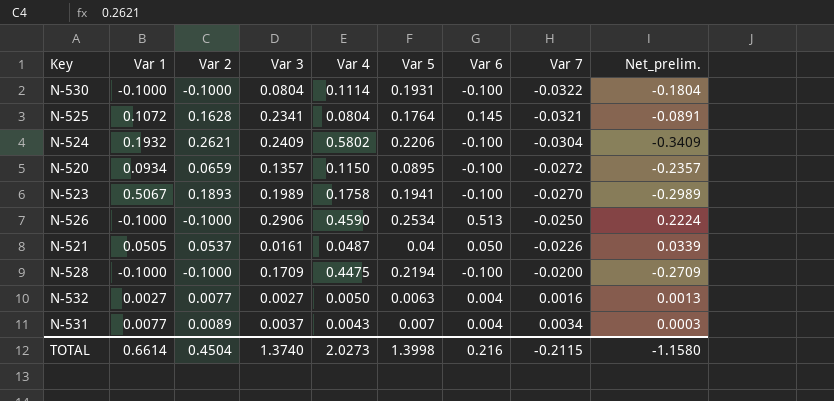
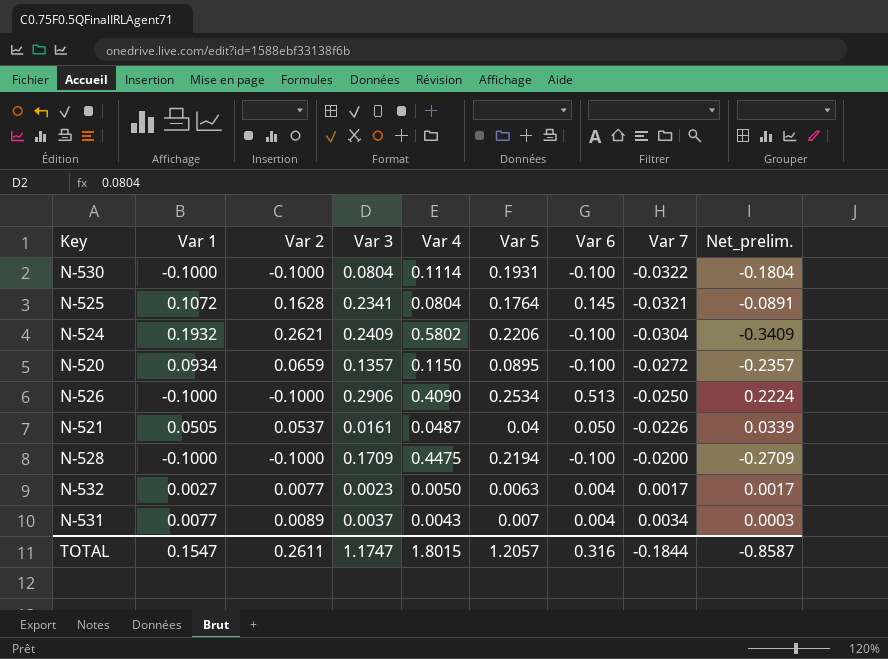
row N-523: 0.5067 | 0.1893 | 0.1989 | 0.1758 | 0.1941 | -0.100 | -0.0270 | -0.2989 -> none
N-526 | Var 4: 0.4590 -> 0.4090
N-532 | Var 3: 0.0027 -> 0.0023
N-532 | Var 7: 0.0016 -> 0.0017
N-532 | Net_prelim.: 0.0013 -> 0.0017
TOTAL | Var 1: 0.6614 -> 0.1547
TOTAL | Var 2: 0.4504 -> 0.2611
TOTAL | Var 3: 1.3740 -> 1.1747
TOTAL | Var 4: 2.0273 -> 1.8015
TOTAL | Var 5: 1.3998 -> 1.2057
TOTAL | Var 6: 0.216 -> 0.316
TOTAL | Var 7: -0.2115 -> -0.1844
TOTAL | Net_prelim.: -1.1580 -> -0.8587

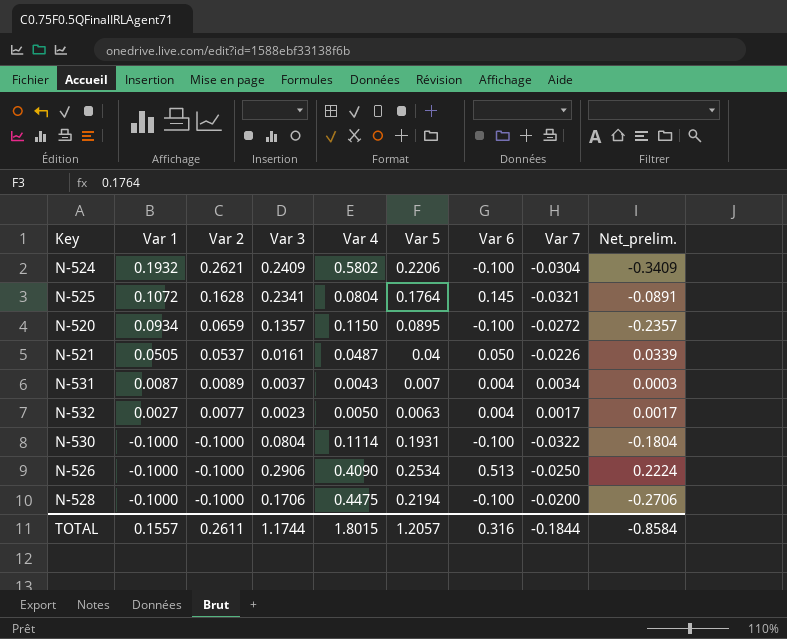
row order: Var 7 ascending -> Var 1 descending
N-531 | Var 1: 0.0077 -> 0.0087
N-528 | Var 3: 0.1709 -> 0.1706
N-528 | Net_prelim.: -0.2709 -> -0.2706
TOTAL | Var 1: 0.1547 -> 0.1557
TOTAL | Var 3: 1.1747 -> 1.1744
TOTAL | Net_prelim.: -0.8587 -> -0.8584

